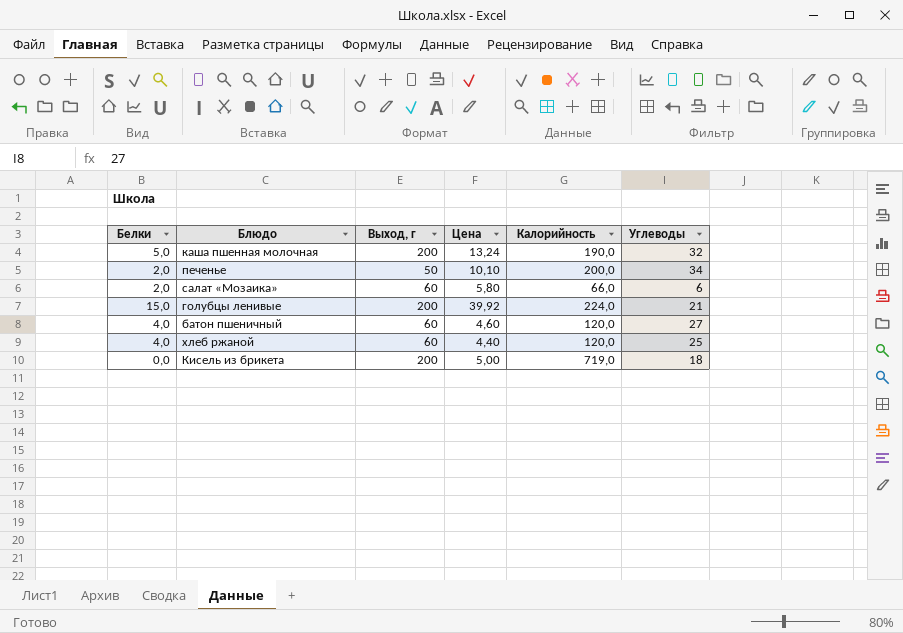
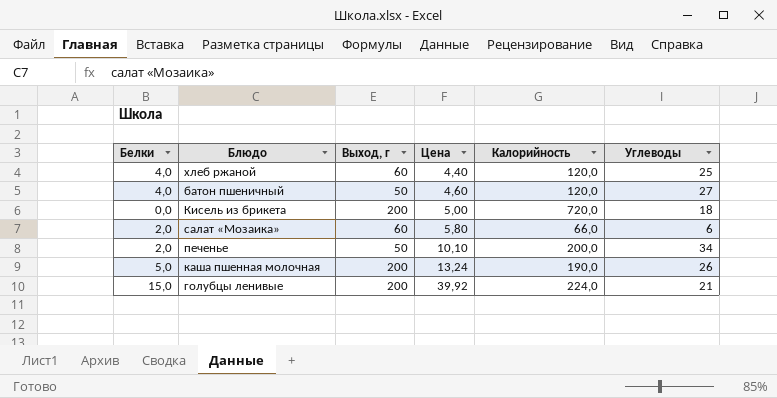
row order: none -> Цена ascending
батон пшеничный | Выход, г: 60 -> 50
Кисель из брикета | Калорийность: 719,0 -> 720,0
каша пшенная молочная | Углеводы: 32 -> 26

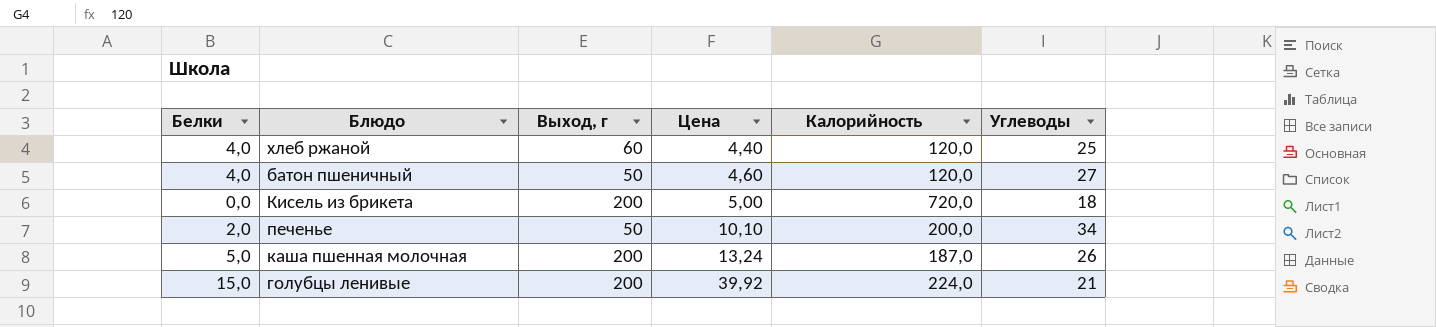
row салат «Мозаика»: 2,0 | 60 | 5,80 | 66,0 | 6 -> none
каша пшенная молочная | Калорийность: 190,0 -> 187,0

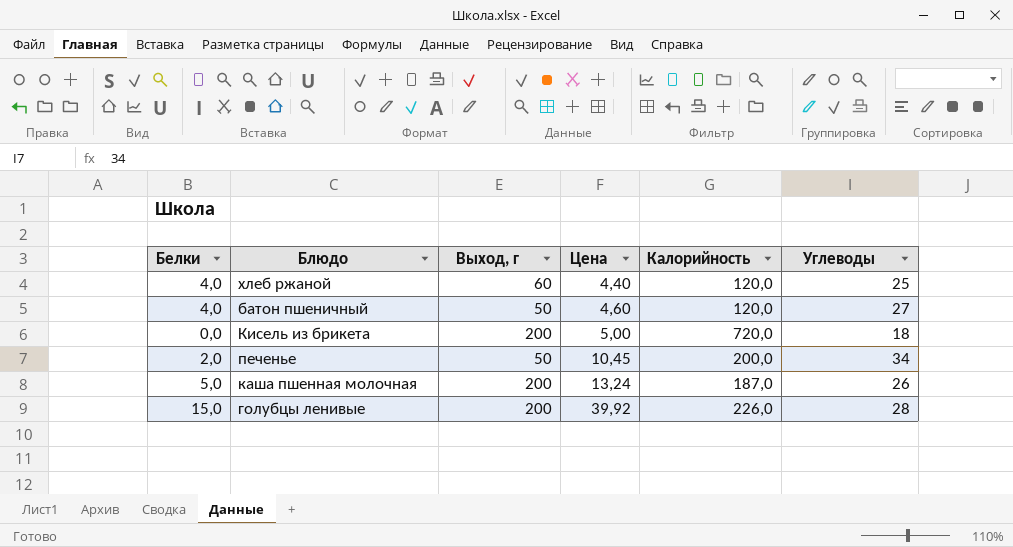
печенье | Цена: 10,10 -> 10,45
голубцы ленивые | Калорийность: 224,0 -> 226,0
голубцы ленивые | Углеводы: 21 -> 28

